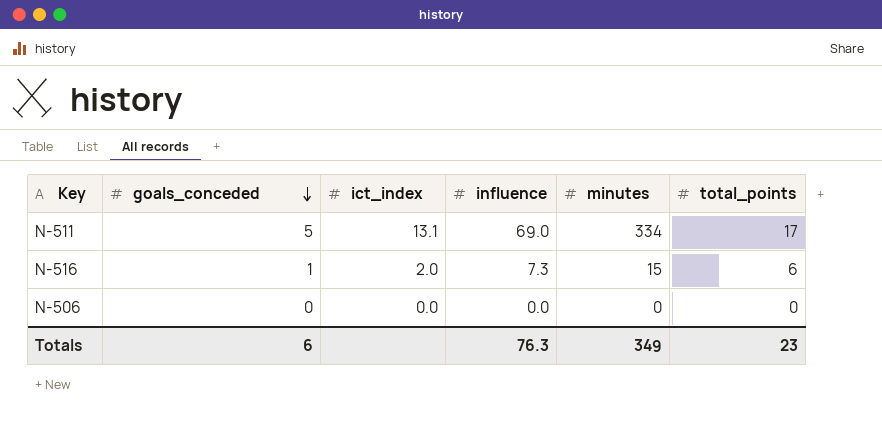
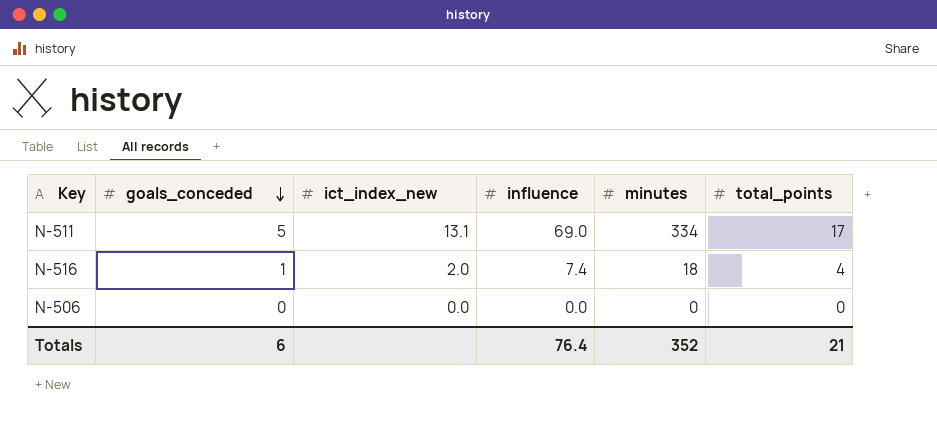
column name: ict_index -> ict_index_new
N-516 | influence: 7.3 -> 7.4
N-516 | minutes: 15 -> 18
N-516 | total_points: 6 -> 4
Totals | influence: 76.3 -> 76.4
Totals | minutes: 349 -> 352
Totals | total_points: 23 -> 21

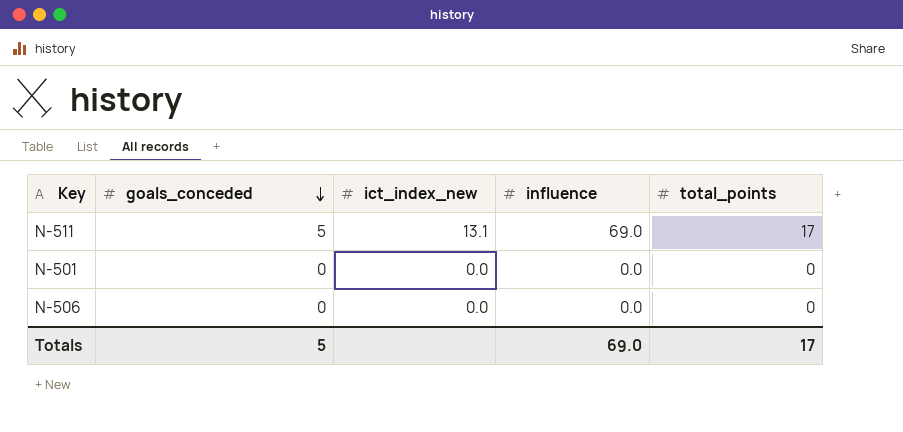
column minutes | position: 5 -> none
row N-516: 1 | 2.0 | 7.4 | 18 | 4 -> none
row N-501: none -> 0 | 0.0 | 0.0 | 0
Totals | goals_conceded: 6 -> 5
Totals | influence: 76.4 -> 69.0
Totals | total_points: 21 -> 17

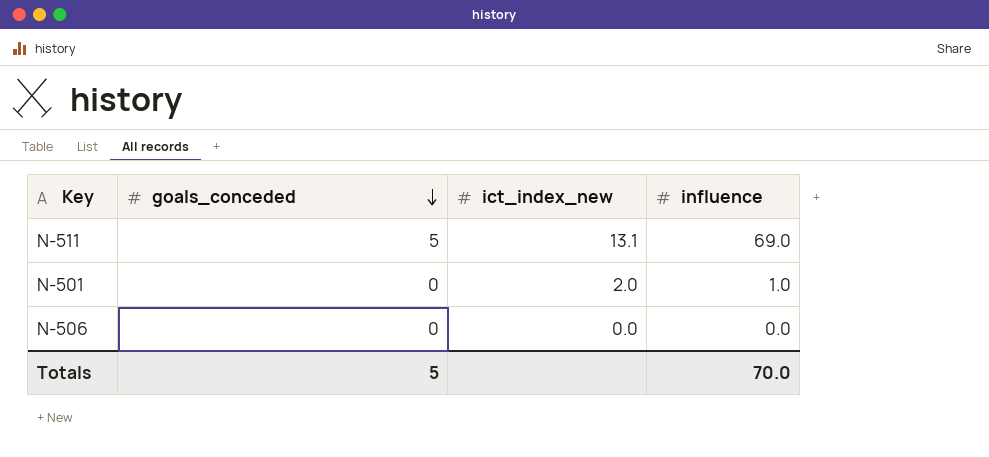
column total_points | position: 5 -> none
N-501 | ict_index_new: 0.0 -> 2.0
N-501 | influence: 0.0 -> 1.0
Totals | influence: 69.0 -> 70.0

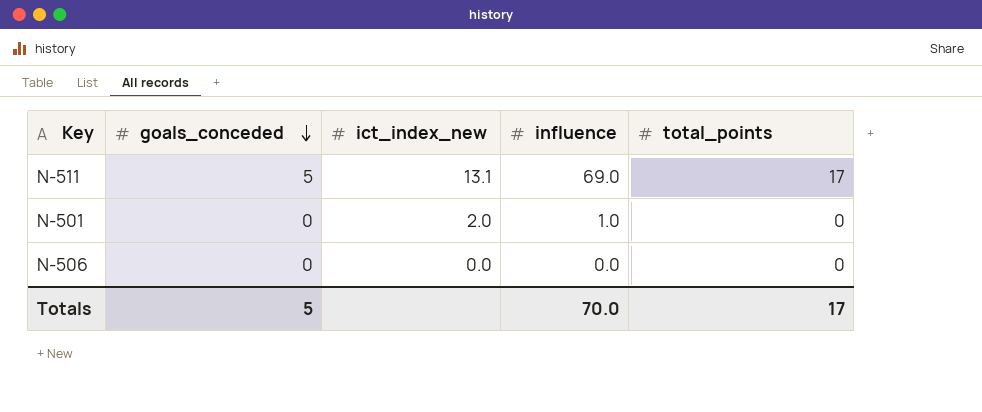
column total_points | position: none -> 5

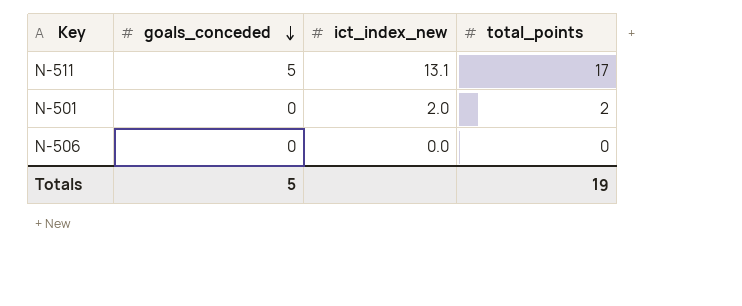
column influence | position: 4 -> none
N-501 | total_points: 0 -> 2
Totals | total_points: 17 -> 19

